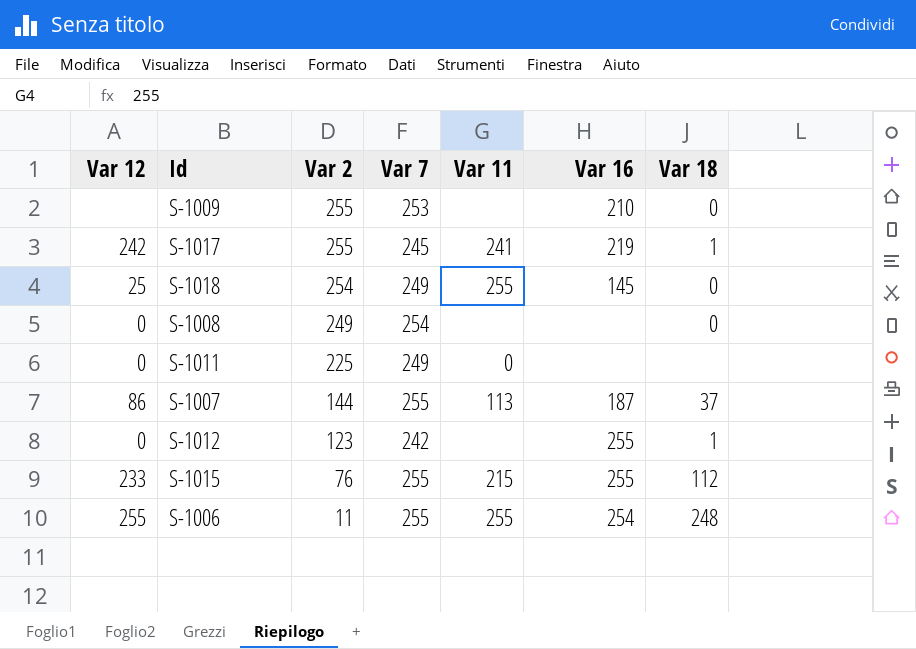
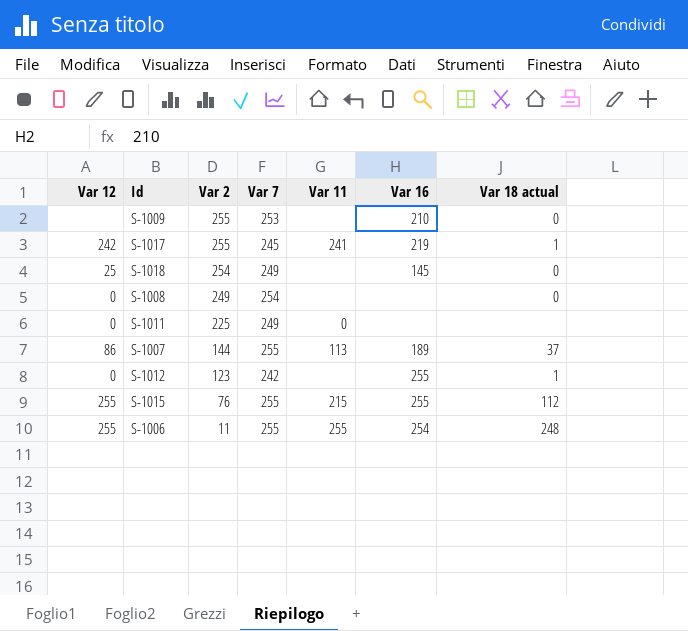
column name: Var 18 -> Var 18 actual
S-1018 | Var 11: 255 -> none
S-1007 | Var 16: 187 -> 189
S-1015 | Var 12: 233 -> 255

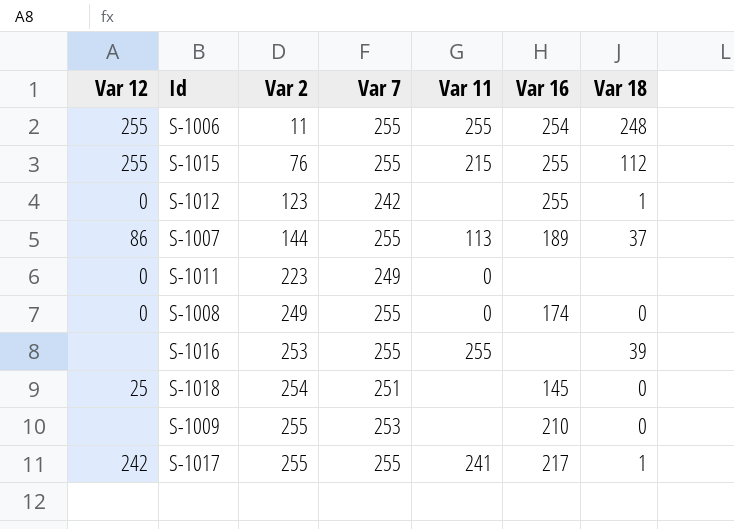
row order: Var 2 descending -> Var 2 ascending
column name: Var 18 actual -> Var 18
S-1011 | Var 2: 225 -> 223
S-1008 | Var 7: 254 -> 255
S-1008 | Var 11: none -> 0
S-1008 | Var 16: none -> 174
row S-1016: none -> none | 253 | 255 | 255 | none | 39
S-1018 | Var 7: 249 -> 251
S-1017 | Var 7: 245 -> 255
S-1017 | Var 16: 219 -> 217

